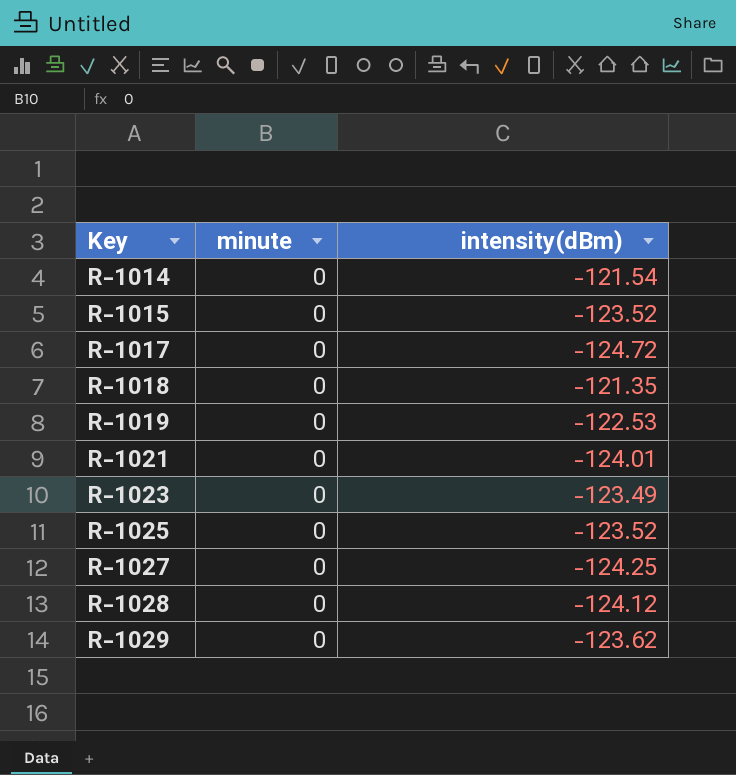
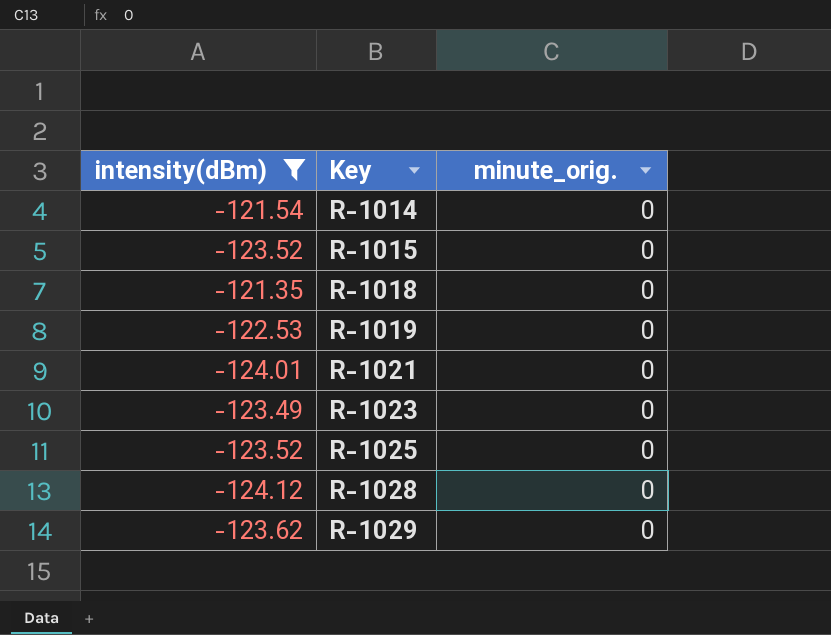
filter: none -> intensity(dBm) >= -124.12
column intensity(dBm) | position: 3 -> 1
column name: minute -> minute_orig.

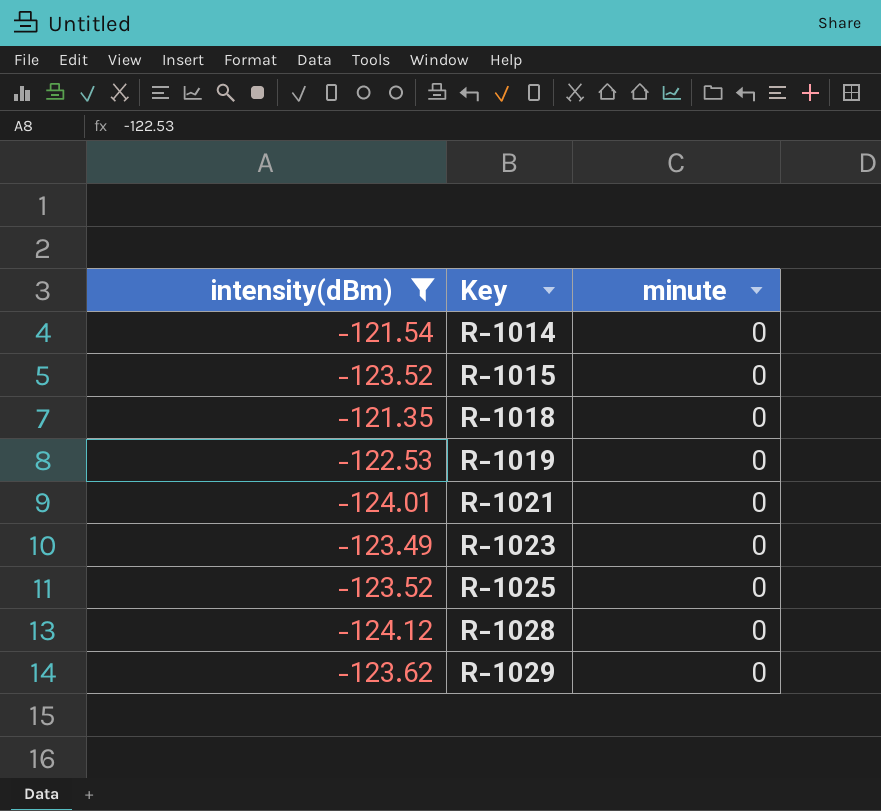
column name: minute_orig. -> minute

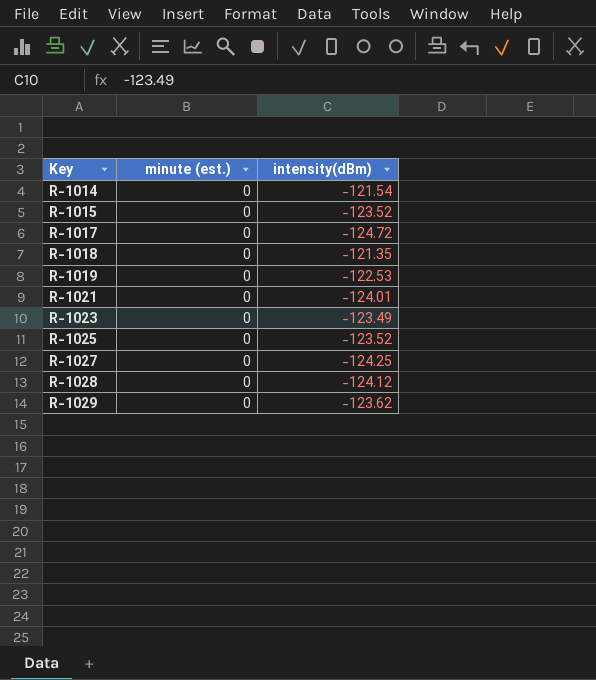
filter: intensity(dBm) >= -124.12 -> none
column name: minute -> minute (est.)
column intensity(dBm) | position: 1 -> 3

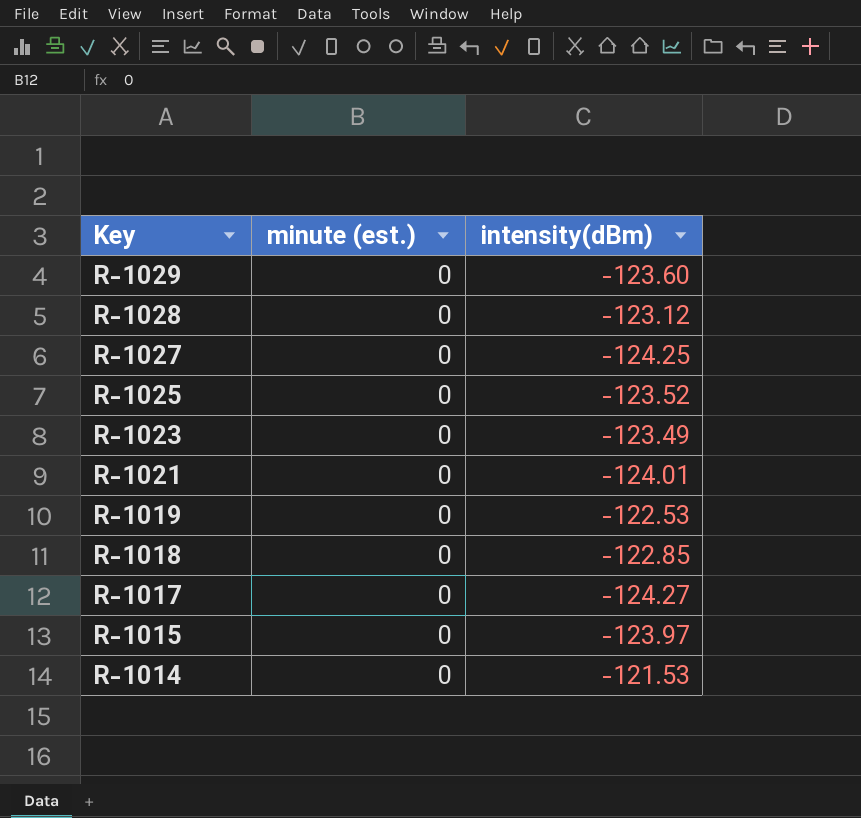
row order: Key ascending -> Key descending
R-1029 | intensity(dBm): -123.62 -> -123.60
R-1028 | intensity(dBm): -124.12 -> -123.12
R-1018 | intensity(dBm): -121.35 -> -122.85
R-1017 | intensity(dBm): -124.72 -> -124.27
R-1015 | intensity(dBm): -123.52 -> -123.97
R-1014 | intensity(dBm): -121.54 -> -121.53

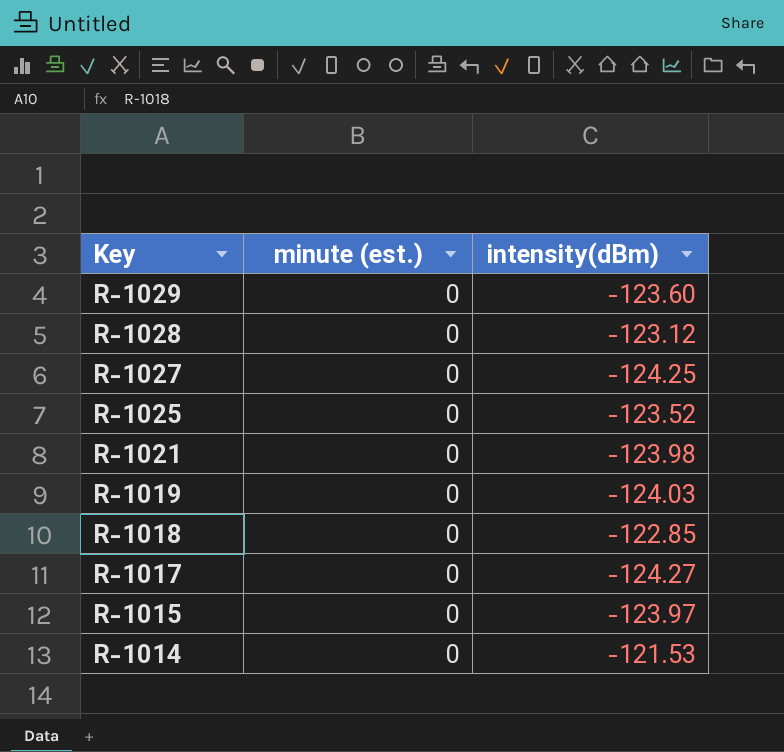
row R-1023: 0 | -123.49 -> none
R-1021 | intensity(dBm): -124.01 -> -123.98
R-1019 | intensity(dBm): -122.53 -> -124.03

